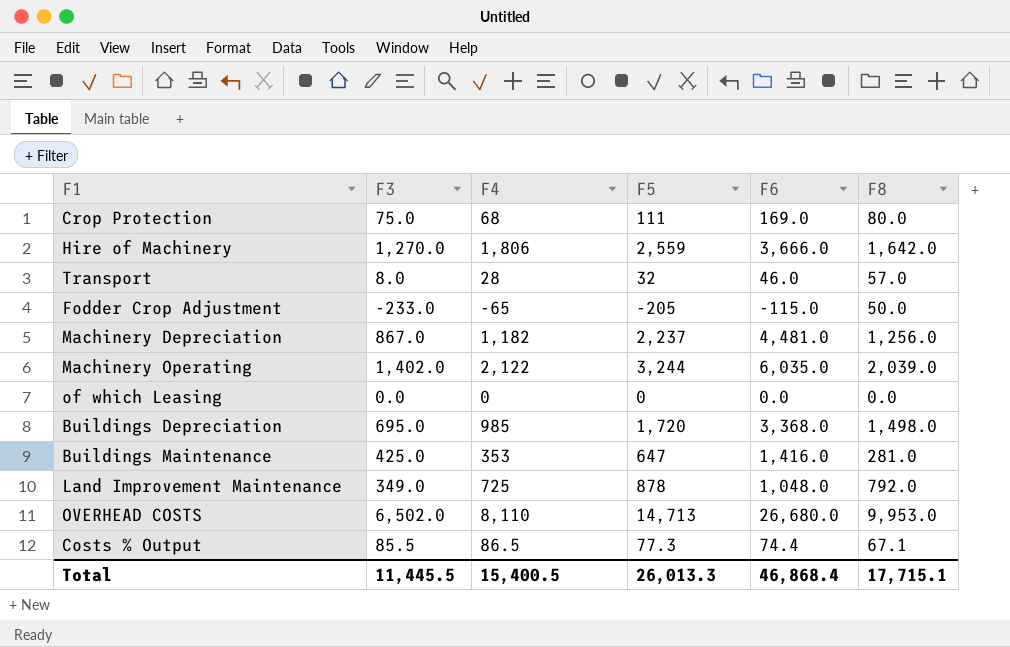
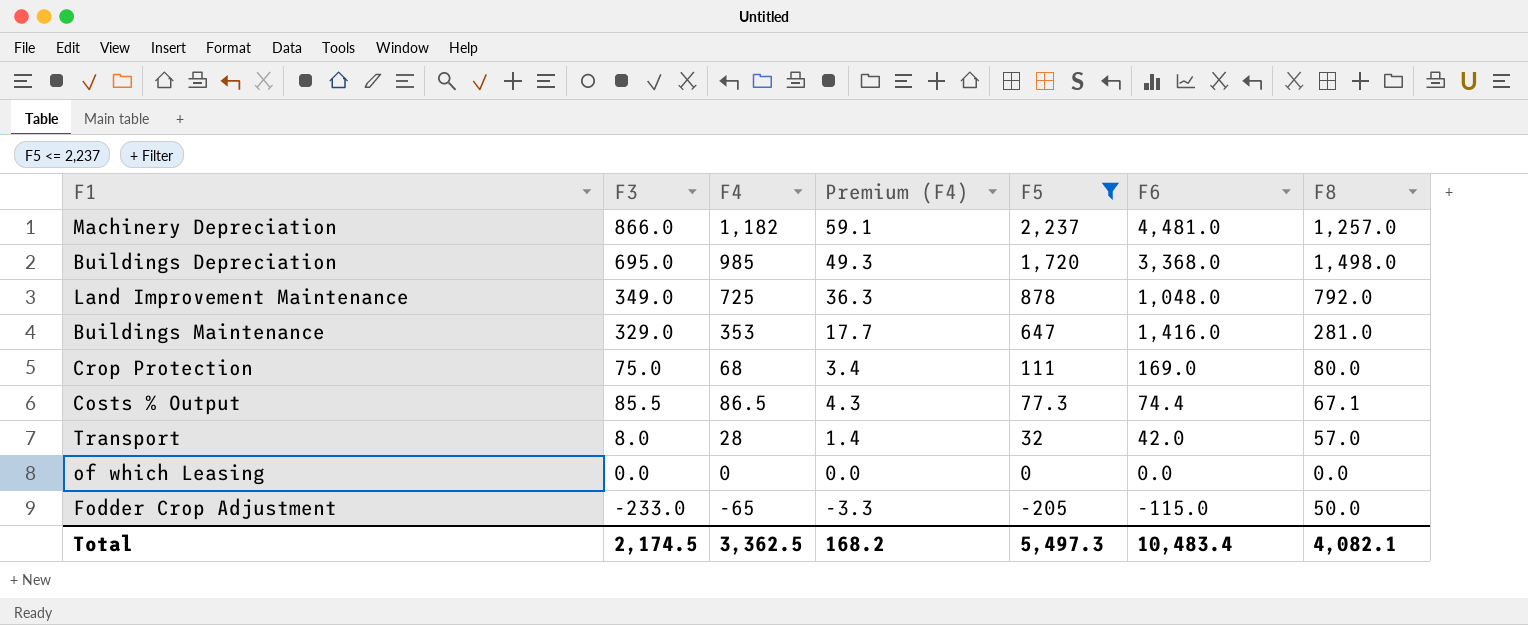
filter: none -> F5 <= 2,237
row order: none -> F5 descending
column Premium (F4) | formula: none -> [F4] * 0.05
Machinery Depreciation | F3: 867.0 -> 866.0
Machinery Depreciation | F8: 1,256.0 -> 1,257.0
Buildings Maintenance | F3: 425.0 -> 329.0
Transport | F6: 46.0 -> 42.0
Total | F3: 11,445.5 -> 2,174.5
Total | F4: 15,400.5 -> 3,362.5
Total | F5: 26,013.3 -> 5,497.3
Total | F6: 46,868.4 -> 10,483.4
Total | F8: 17,715.1 -> 4,082.1

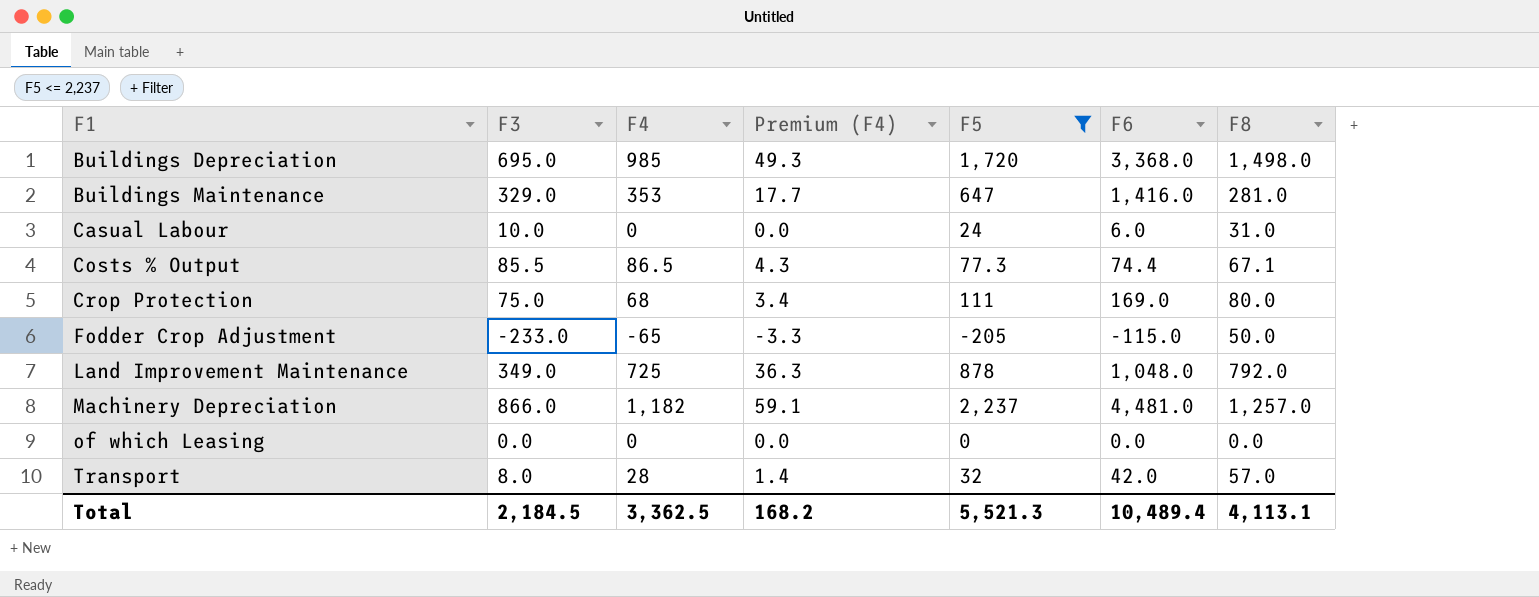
row order: F5 descending -> F1 ascending
row Casual Labour: none -> 10.0 | 0 | 0.0 | 24 | 6.0 | 31.0
Total | F3: 2,174.5 -> 2,184.5
Total | F5: 5,497.3 -> 5,521.3
Total | F6: 10,483.4 -> 10,489.4
Total | F8: 4,082.1 -> 4,113.1

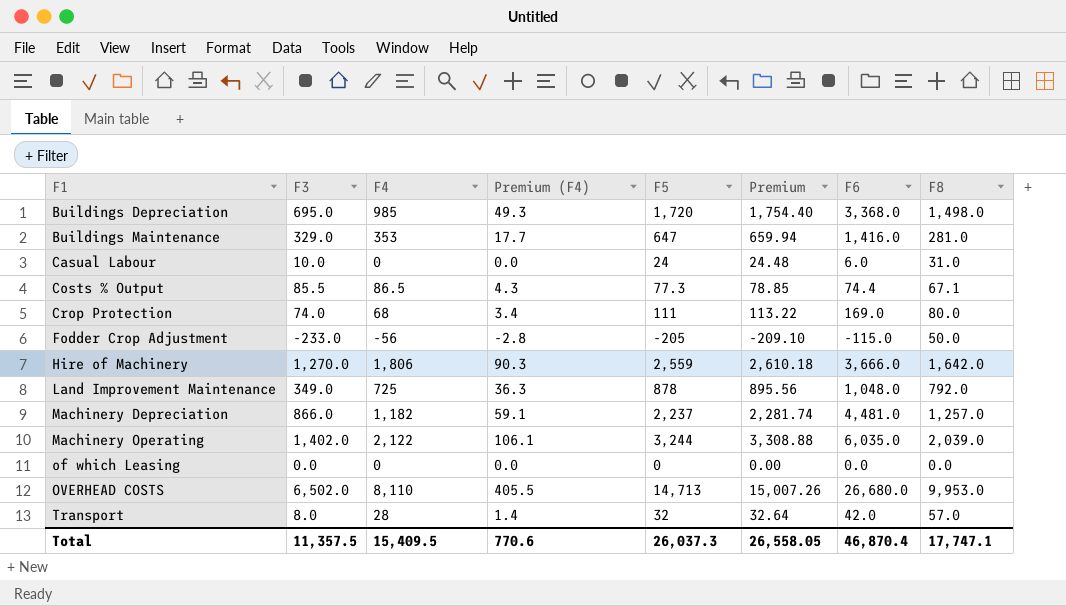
filter: F5 <= 2,237 -> none
column Premium | formula: none -> [F5] * 1.02
Crop Protection | F3: 75.0 -> 74.0
Fodder Crop Adjustment | F4: -65 -> -56
Fodder Crop Adjustment | Premium (F4): -3.3 -> -2.8
Total | F3: 2,184.5 -> 11,357.5
Total | F4: 3,362.5 -> 15,409.5
Total | Premium (F4): 168.2 -> 770.6
Total | F5: 5,521.3 -> 26,037.3
Total | F6: 10,489.4 -> 46,870.4
Total | F8: 4,113.1 -> 17,747.1

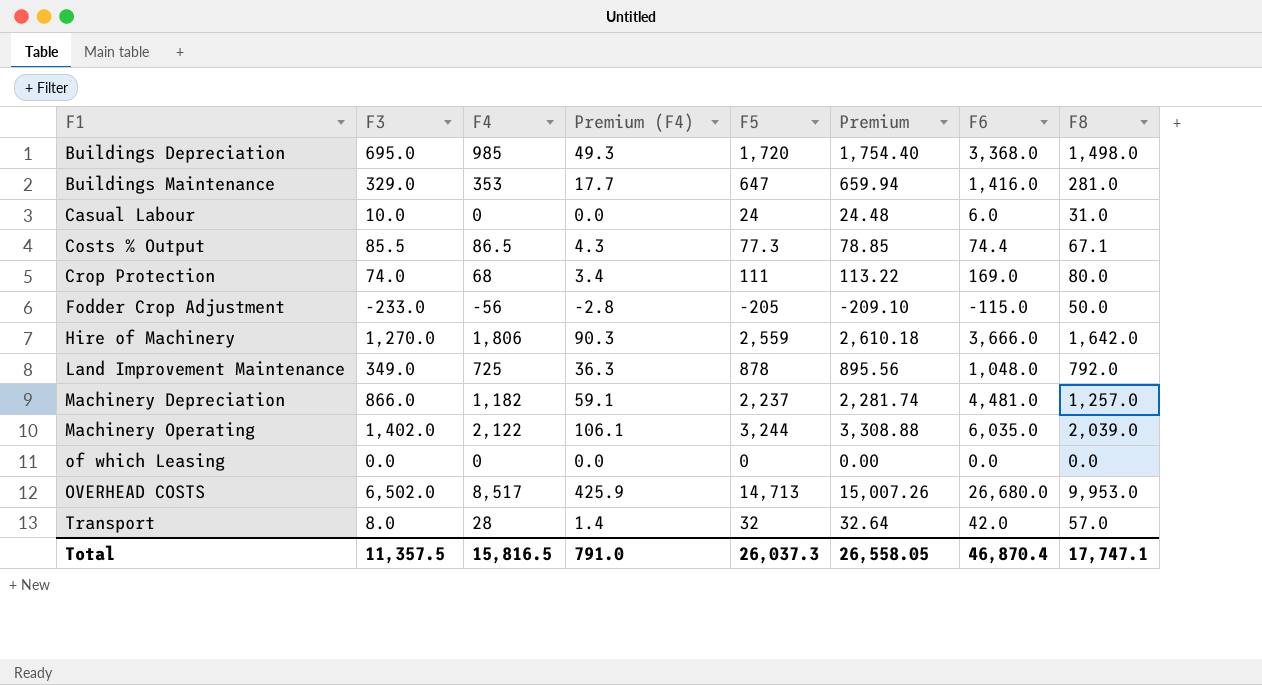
OVERHEAD COSTS | F4: 8,110 -> 8,517
OVERHEAD COSTS | Premium (F4): 405.5 -> 425.9
Total | F4: 15,409.5 -> 15,816.5
Total | Premium (F4): 770.6 -> 791.0

